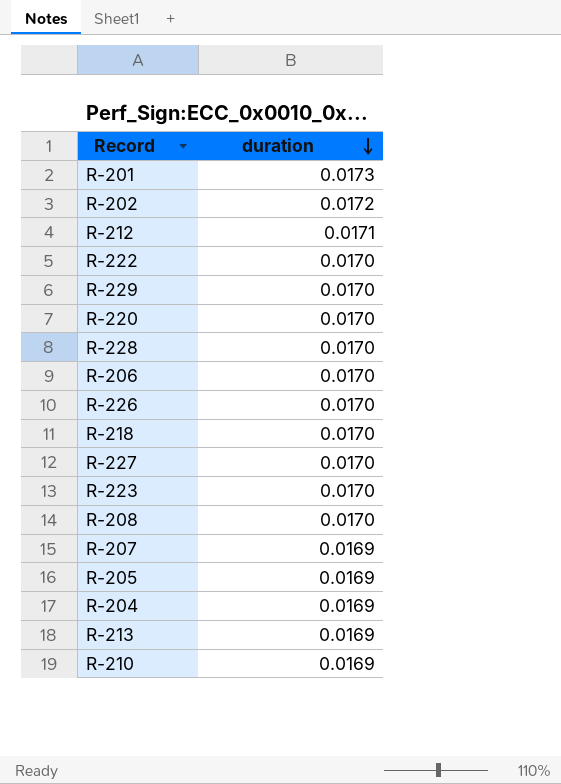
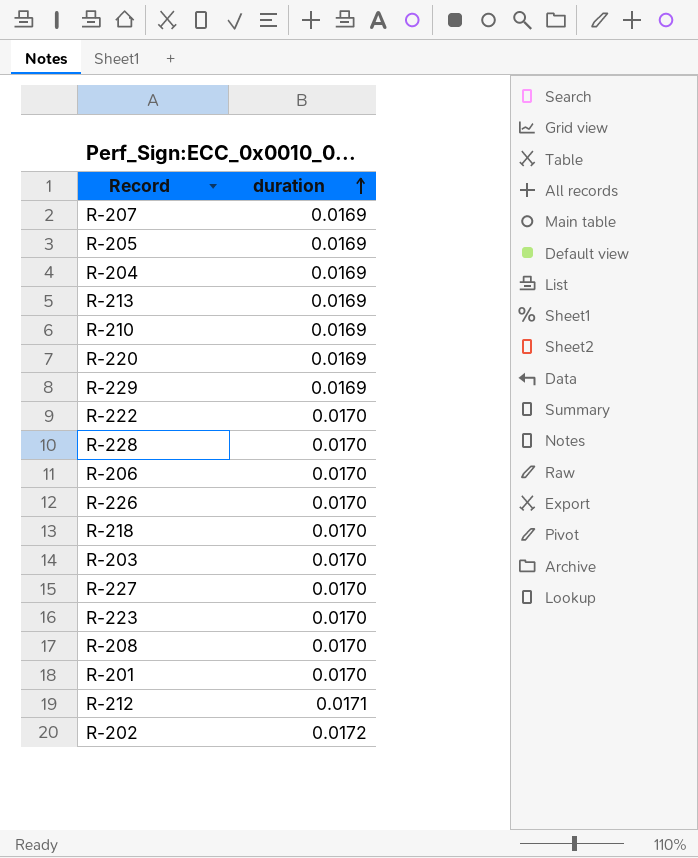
row order: duration descending -> duration ascending
R-220 | duration: 0.0170 -> 0.0169
R-229 | duration: 0.0170 -> 0.0169
row R-203: none -> 0.0170
R-201 | duration: 0.0173 -> 0.0170

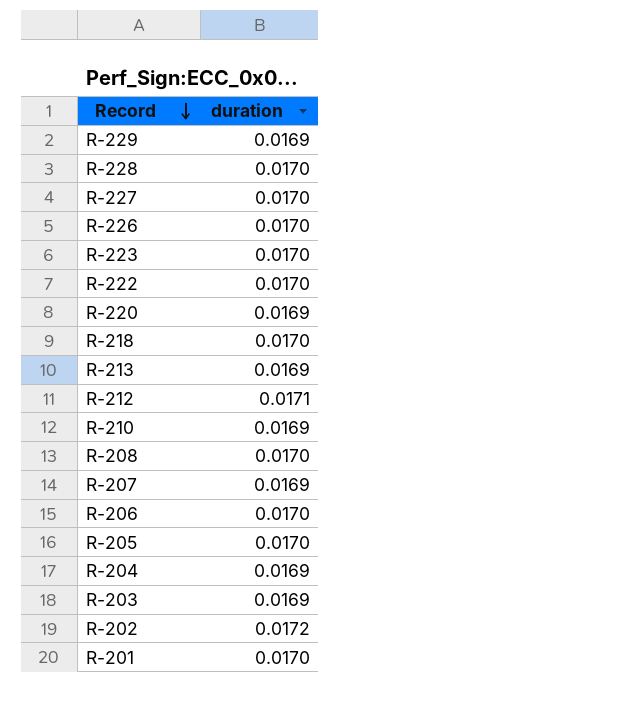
row order: duration ascending -> Record descending
R-205 | duration: 0.0169 -> 0.0170
R-203 | duration: 0.0170 -> 0.0169

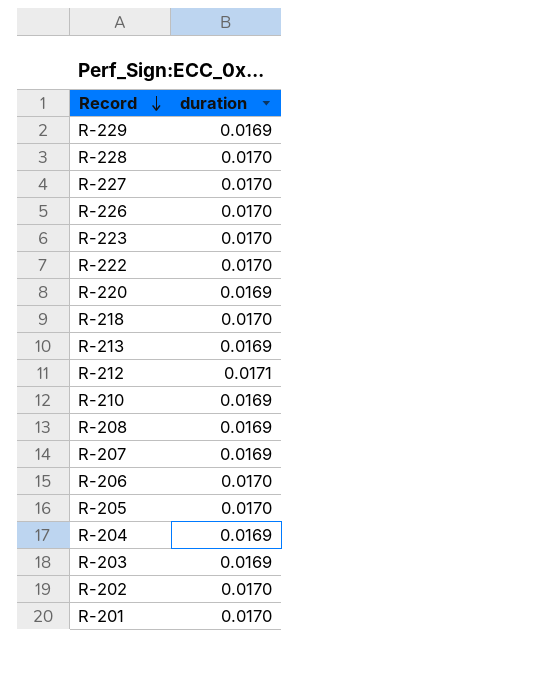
R-208 | duration: 0.0170 -> 0.0169
R-202 | duration: 0.0172 -> 0.0170

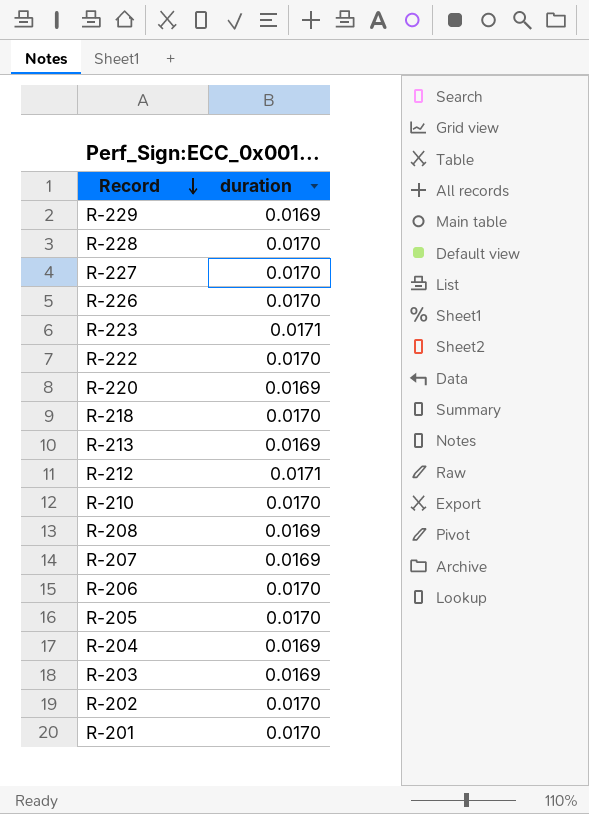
R-223 | duration: 0.0170 -> 0.0171
R-210 | duration: 0.0169 -> 0.0170

